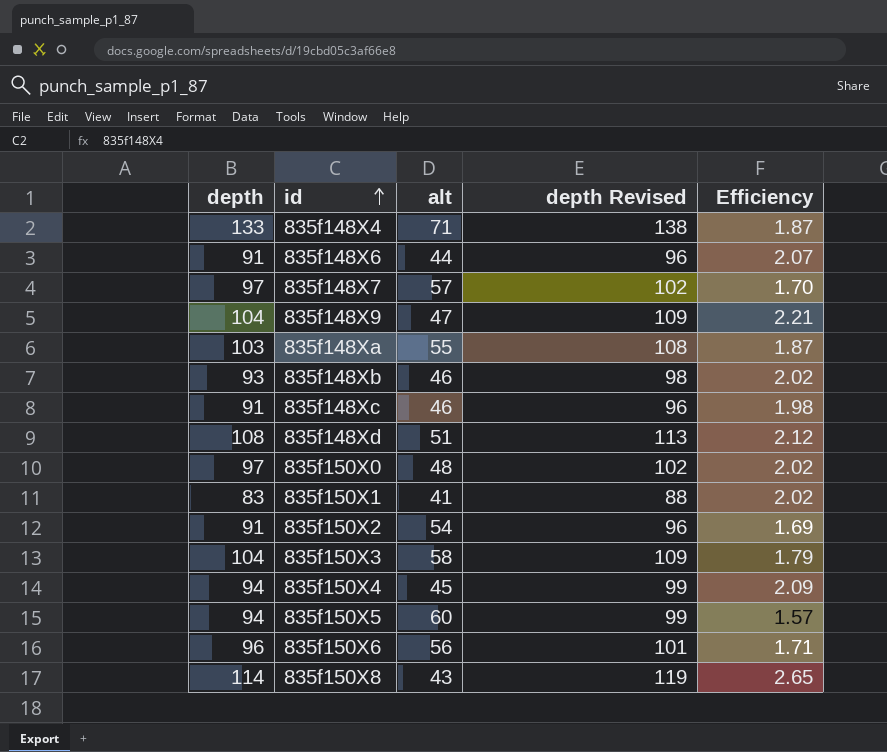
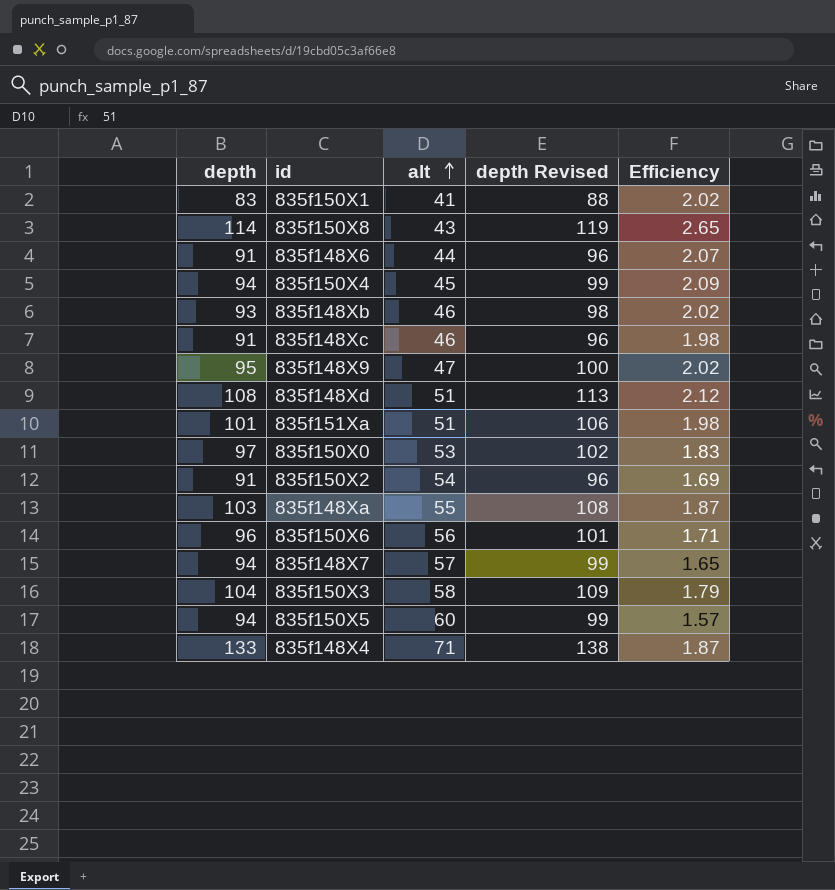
row order: id ascending -> alt ascending
835f148X9 | depth: 104 -> 95
835f148X9 | depth Revised: 109 -> 100
835f148X9 | Efficiency: 2.21 -> 2.02
row 835f151Xa: none -> 101 | 51 | 106 | 1.98
835f150X0 | alt: 48 -> 53
835f150X0 | Efficiency: 2.02 -> 1.83
835f148X7 | depth: 97 -> 94
835f148X7 | depth Revised: 102 -> 99
835f148X7 | Efficiency: 1.70 -> 1.65

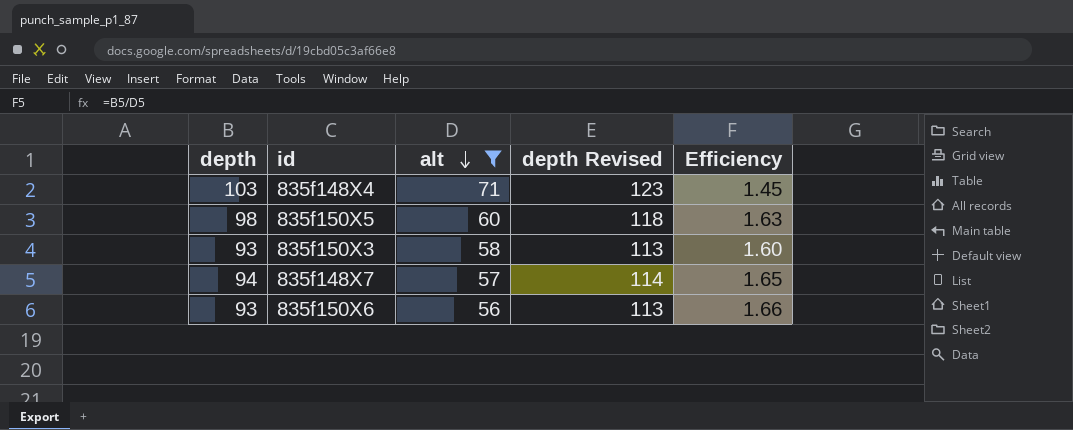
filter: none -> alt >= 56
row order: alt ascending -> alt descending
column depth Revised | formula: [depth] + 5 -> [depth] + 20
835f148X4 | depth: 133 -> 103
835f148X4 | Efficiency: 1.87 -> 1.45
835f150X5 | depth: 94 -> 98
835f150X5 | Efficiency: 1.57 -> 1.63
835f150X3 | depth: 104 -> 93
835f150X3 | Efficiency: 1.79 -> 1.60
835f150X6 | depth: 96 -> 93
835f150X6 | Efficiency: 1.71 -> 1.66

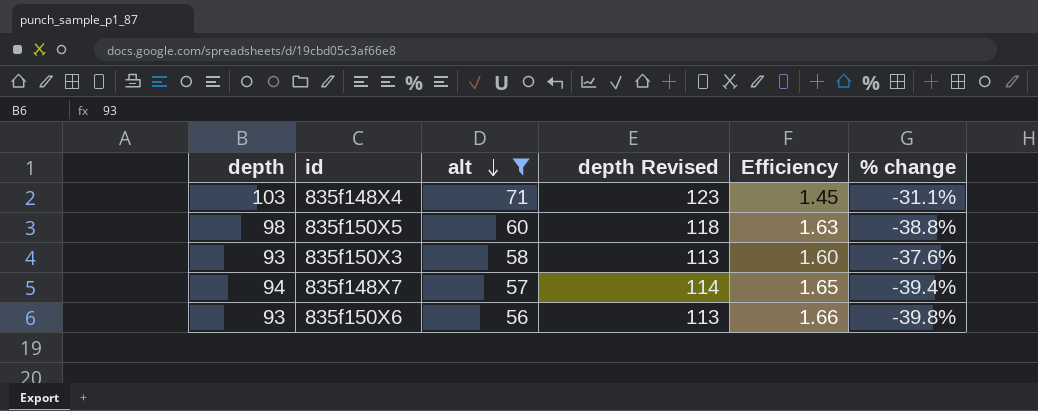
column % change | formula: none -> ([alt] - [depth]) / [depth]

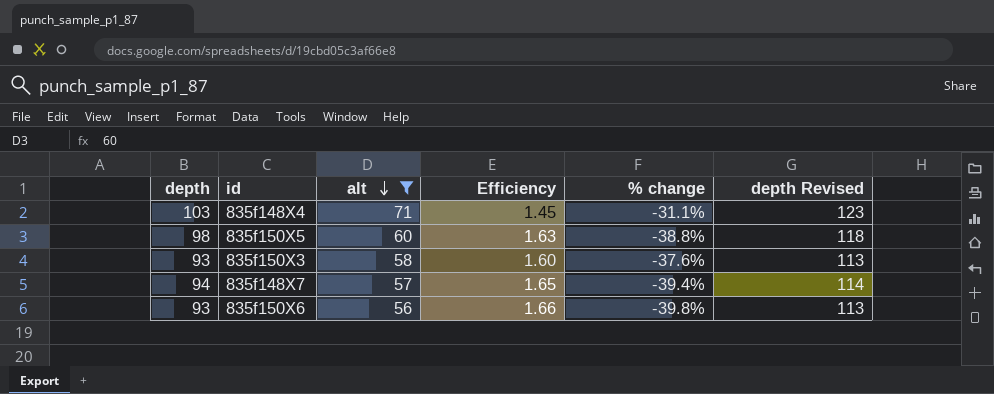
column depth Revised | position: 4 -> 6

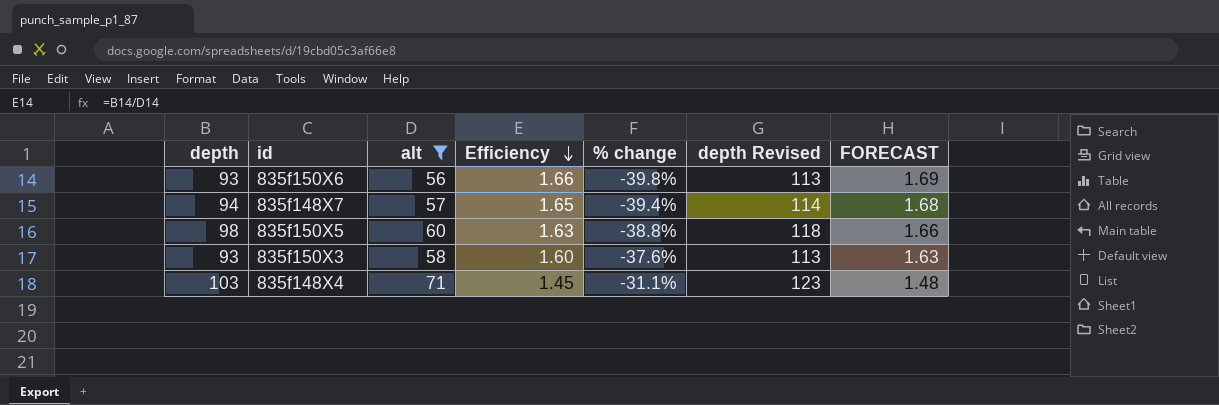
row order: alt descending -> Efficiency descending
column FORECAST | formula: none -> [Efficiency] * 1.02

